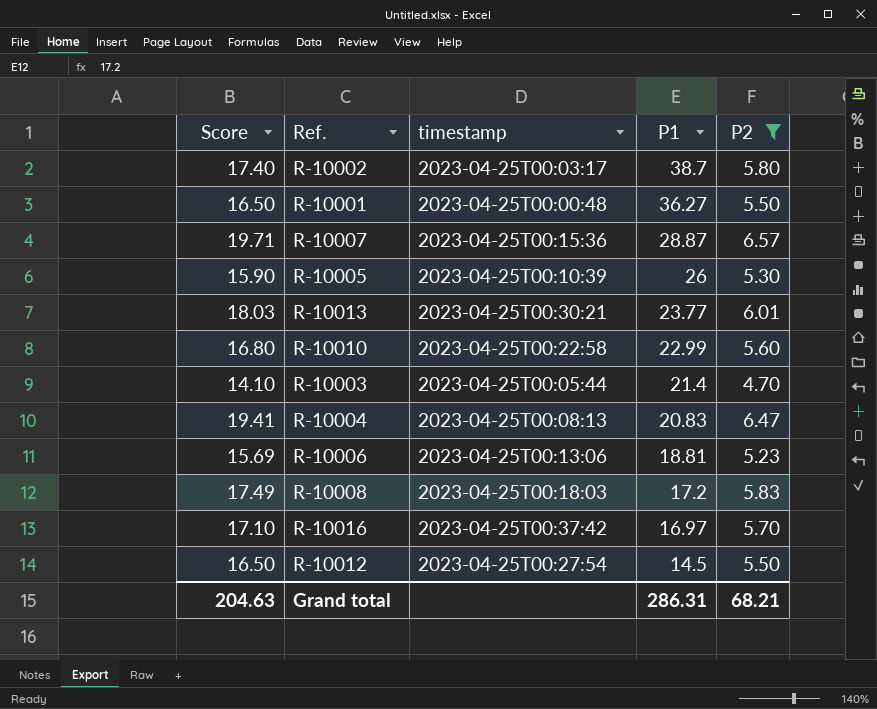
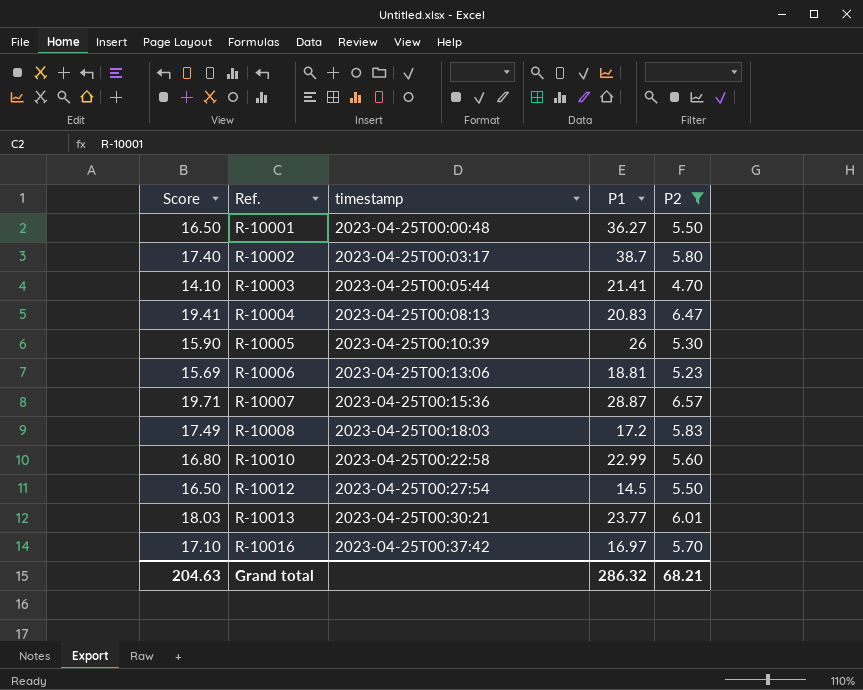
row order: P1 descending -> Ref. ascending
R-10003 | P1: 21.4 -> 21.41
Grand total | P1: 286.31 -> 286.32

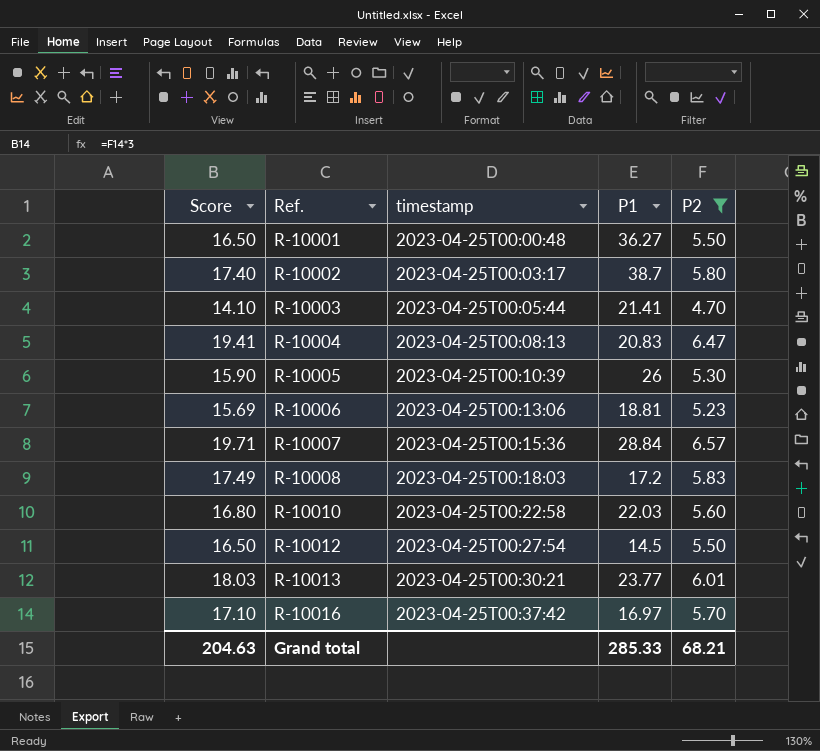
R-10007 | P1: 28.87 -> 28.84
R-10010 | P1: 22.99 -> 22.03
Grand total | P1: 286.32 -> 285.33

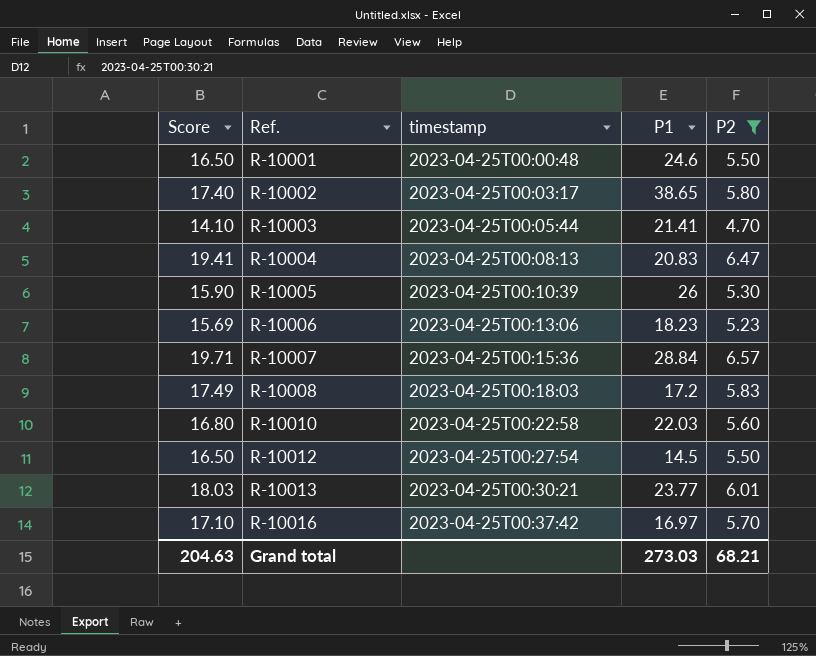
R-10001 | P1: 36.27 -> 24.6
R-10002 | P1: 38.7 -> 38.65
R-10006 | P1: 18.81 -> 18.23
Grand total | P1: 285.33 -> 273.03

